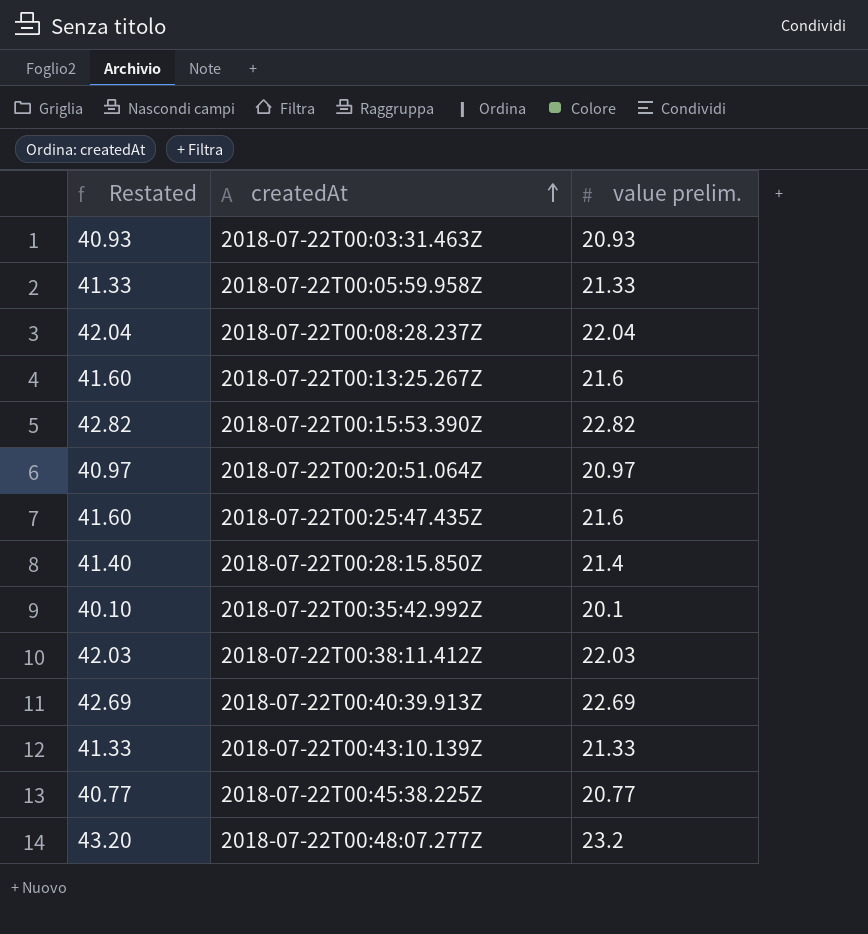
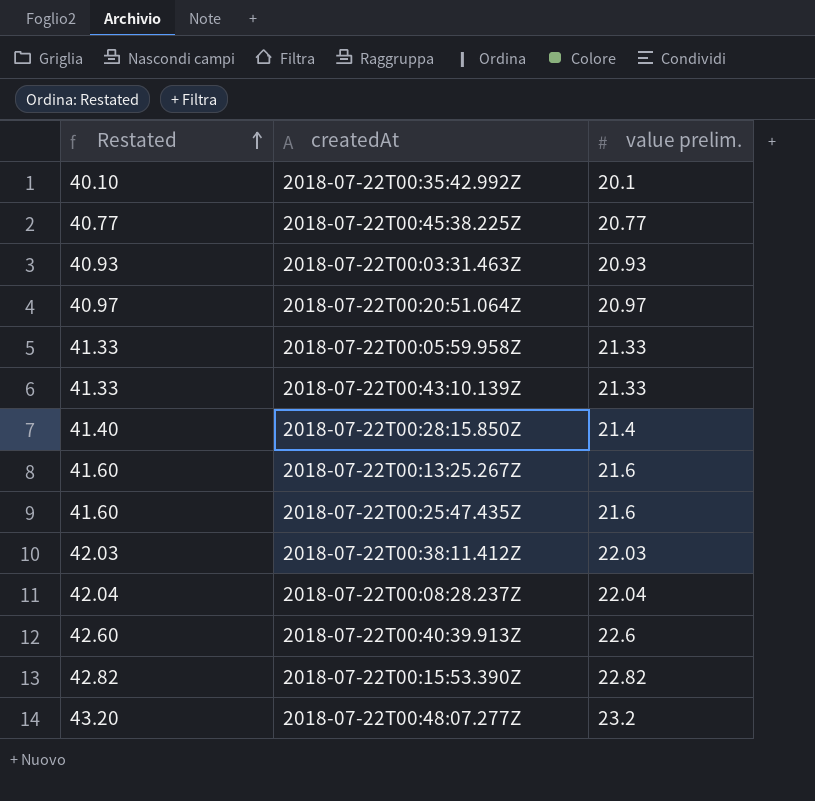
row order: createdAt ascending -> Restated ascending
2018-07-22T00:40:39.913Z | Restated: 42.69 -> 42.60
2018-07-22T00:40:39.913Z | value prelim.: 22.69 -> 22.6

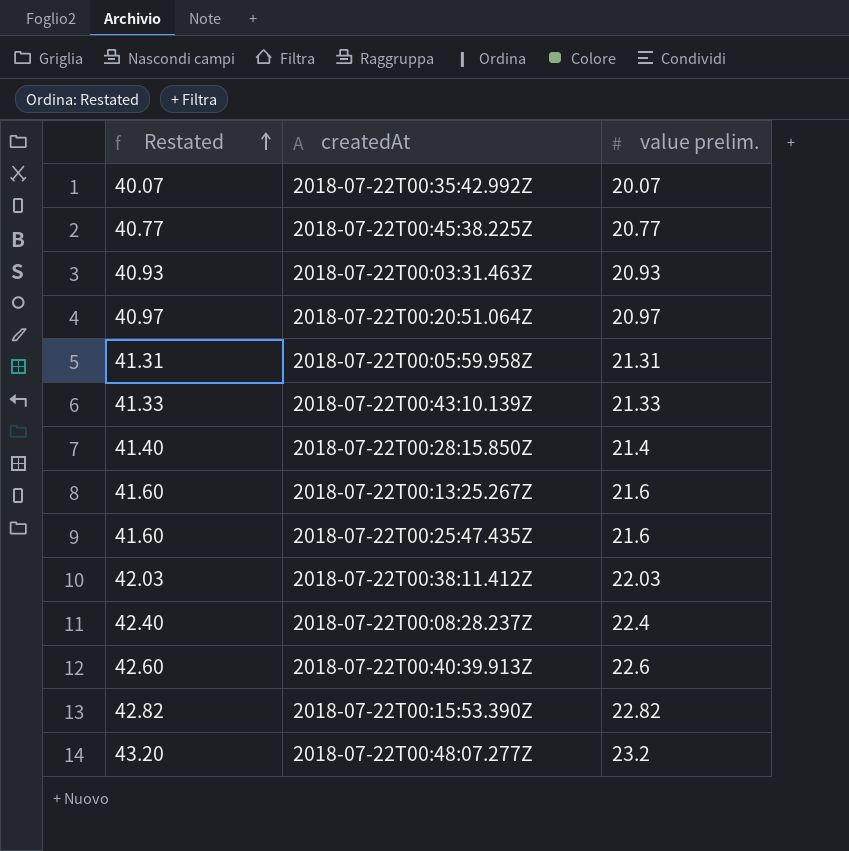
2018-07-22T00:35:42.992Z | Restated: 40.10 -> 40.07
2018-07-22T00:35:42.992Z | value prelim.: 20.1 -> 20.07
2018-07-22T00:05:59.958Z | Restated: 41.33 -> 41.31
2018-07-22T00:05:59.958Z | value prelim.: 21.33 -> 21.31
2018-07-22T00:08:28.237Z | Restated: 42.04 -> 42.40
2018-07-22T00:08:28.237Z | value prelim.: 22.04 -> 22.4

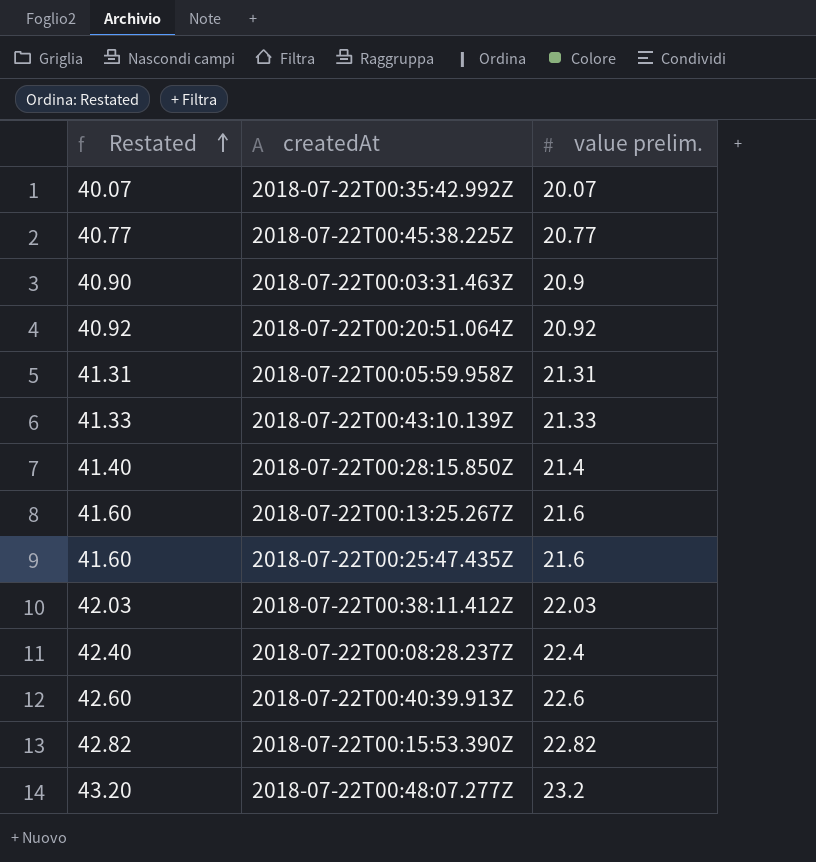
2018-07-22T00:03:31.463Z | Restated: 40.93 -> 40.90
2018-07-22T00:03:31.463Z | value prelim.: 20.93 -> 20.9
2018-07-22T00:20:51.064Z | Restated: 40.97 -> 40.92
2018-07-22T00:20:51.064Z | value prelim.: 20.97 -> 20.92

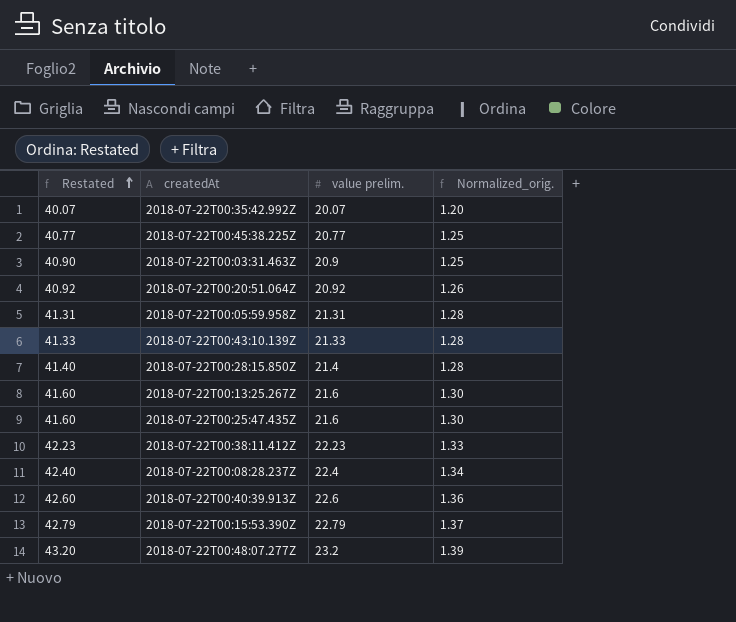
column Normalized_orig. | formula: none -> [value prelim.] * 0.06
2018-07-22T00:38:11.412Z | Restated: 42.03 -> 42.23
2018-07-22T00:38:11.412Z | value prelim.: 22.03 -> 22.23
2018-07-22T00:15:53.390Z | Restated: 42.82 -> 42.79
2018-07-22T00:15:53.390Z | value prelim.: 22.82 -> 22.79

